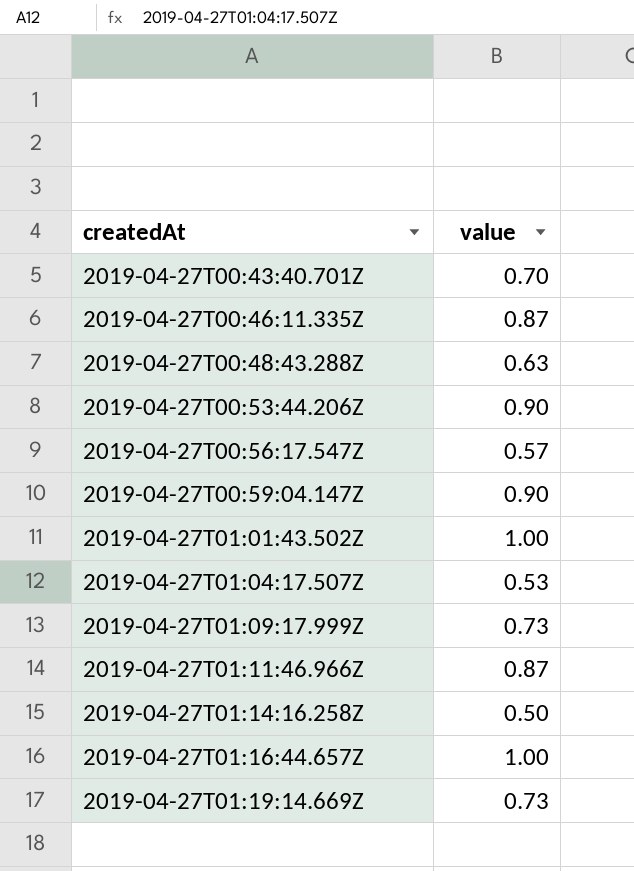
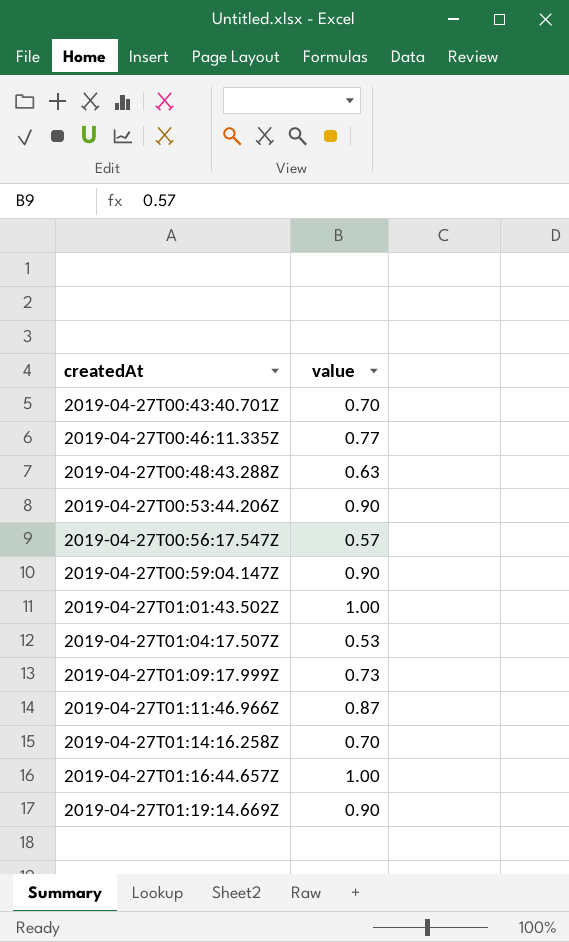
2019-04-27T00:46:11.335Z | value: 0.87 -> 0.77
2019-04-27T01:14:16.258Z | value: 0.50 -> 0.70
2019-04-27T01:19:14.669Z | value: 0.73 -> 0.90

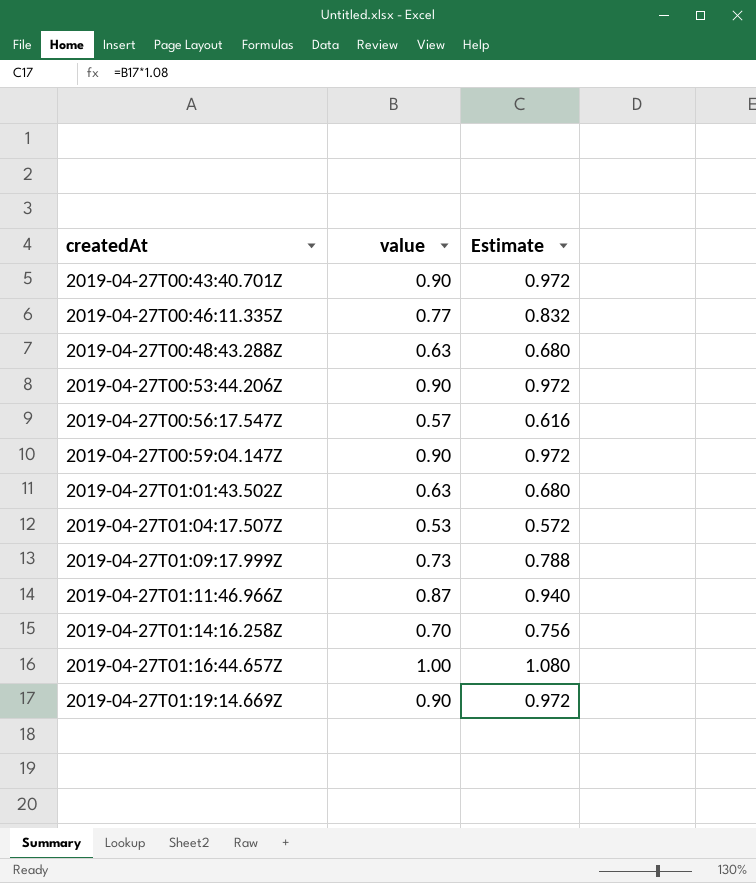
column Estimate | formula: none -> [value] * 1.08
2019-04-27T00:43:40.701Z | value: 0.70 -> 0.90
2019-04-27T01:01:43.502Z | value: 1.00 -> 0.63

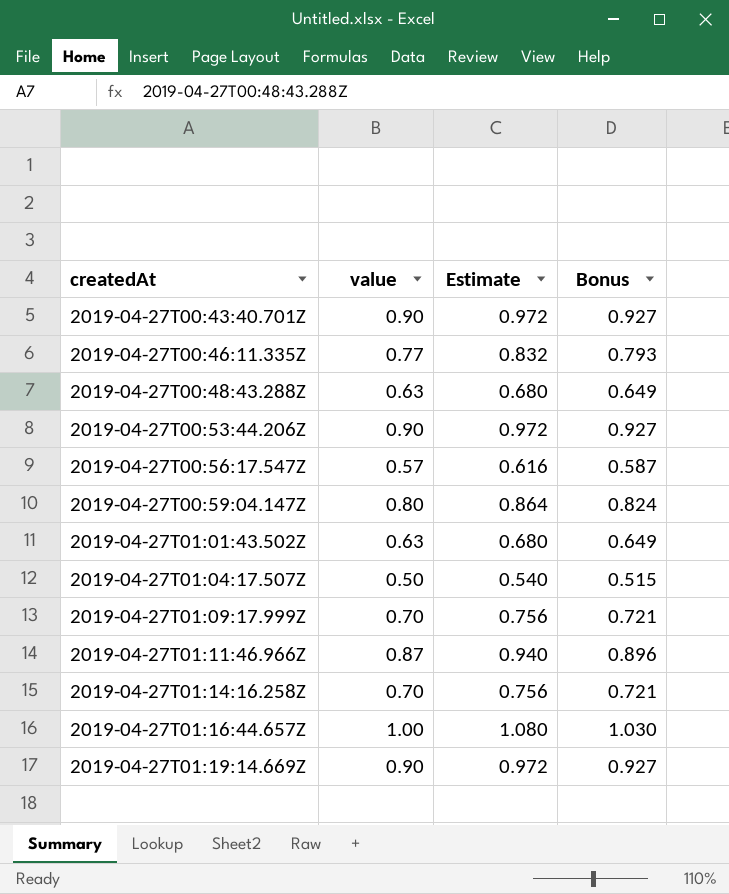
column Bonus | formula: none -> [value] * 1.03
2019-04-27T00:59:04.147Z | value: 0.90 -> 0.80
2019-04-27T00:59:04.147Z | Estimate: 0.972 -> 0.864
2019-04-27T01:04:17.507Z | value: 0.53 -> 0.50
2019-04-27T01:04:17.507Z | Estimate: 0.572 -> 0.540
2019-04-27T01:09:17.999Z | value: 0.73 -> 0.70
2019-04-27T01:09:17.999Z | Estimate: 0.788 -> 0.756

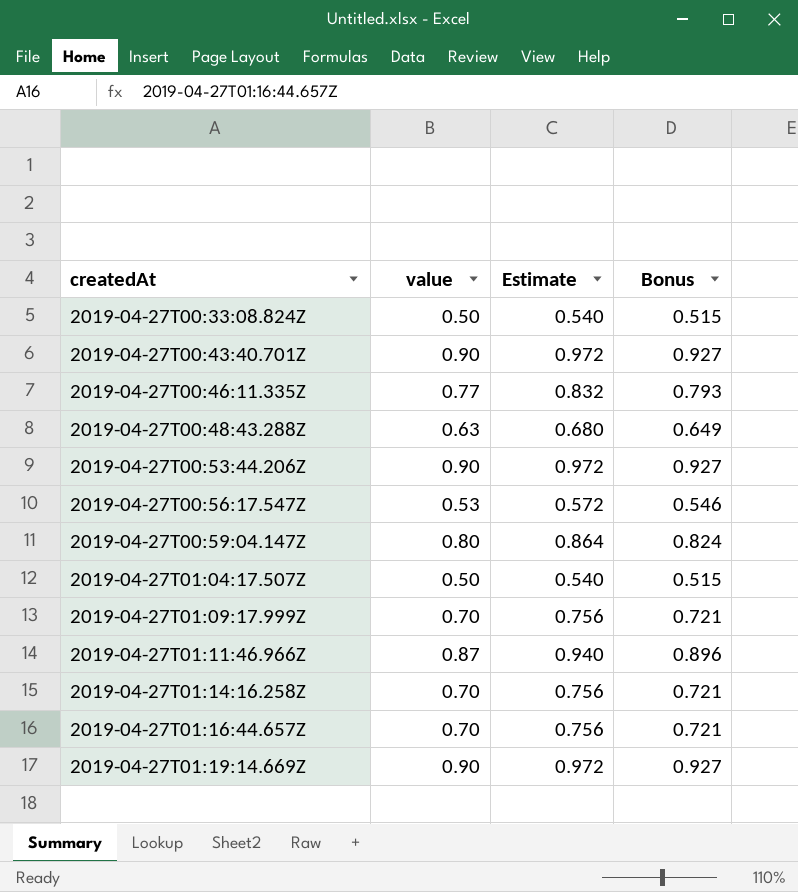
row 2019-04-27T01:01:43.502Z: 0.63 | 0.680 | 0.649 -> none
row 2019-04-27T00:33:08.824Z: none -> 0.50 | 0.540 | 0.515
2019-04-27T00:56:17.547Z | value: 0.57 -> 0.53
2019-04-27T00:56:17.547Z | Estimate: 0.616 -> 0.572
2019-04-27T00:56:17.547Z | Bonus: 0.587 -> 0.546
2019-04-27T01:16:44.657Z | value: 1.00 -> 0.70
2019-04-27T01:16:44.657Z | Estimate: 1.080 -> 0.756
2019-04-27T01:16:44.657Z | Bonus: 1.030 -> 0.721

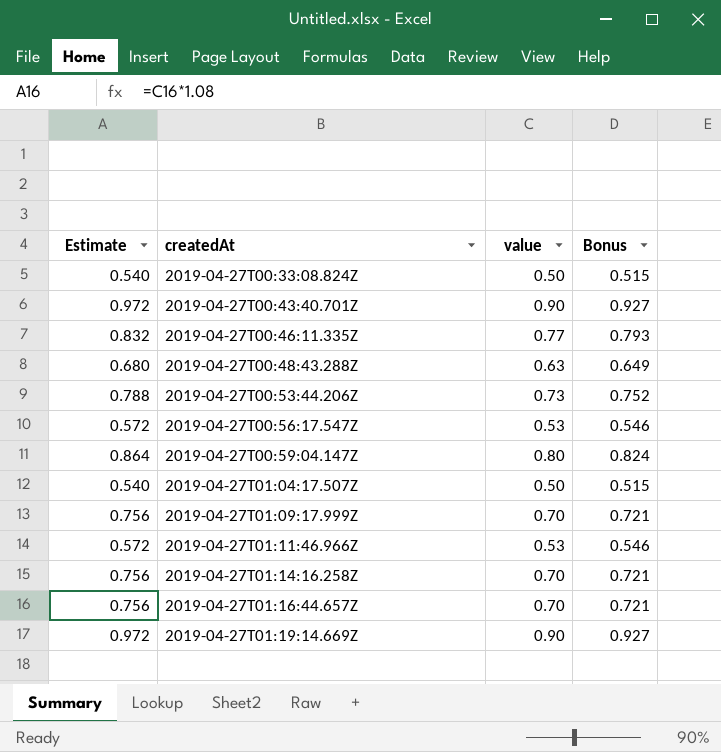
column Estimate | position: 3 -> 1
2019-04-27T00:53:44.206Z | Estimate: 0.972 -> 0.788
2019-04-27T00:53:44.206Z | value: 0.90 -> 0.73
2019-04-27T00:53:44.206Z | Bonus: 0.927 -> 0.752
2019-04-27T01:11:46.966Z | Estimate: 0.940 -> 0.572
2019-04-27T01:11:46.966Z | value: 0.87 -> 0.53
2019-04-27T01:11:46.966Z | Bonus: 0.896 -> 0.546

